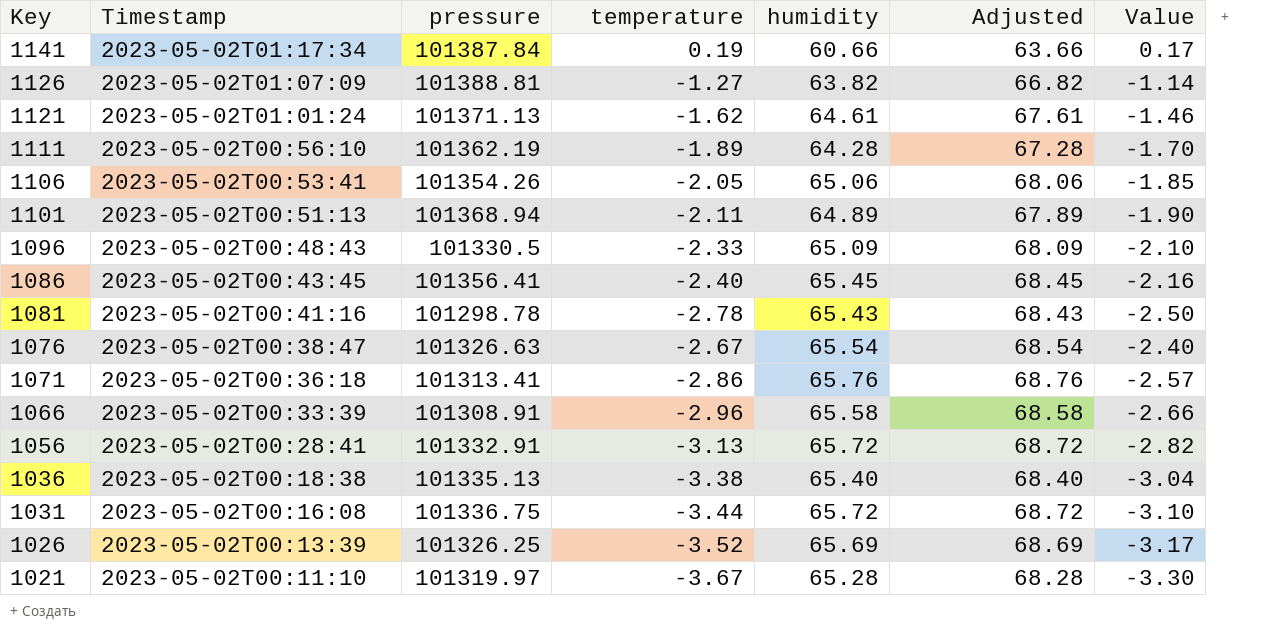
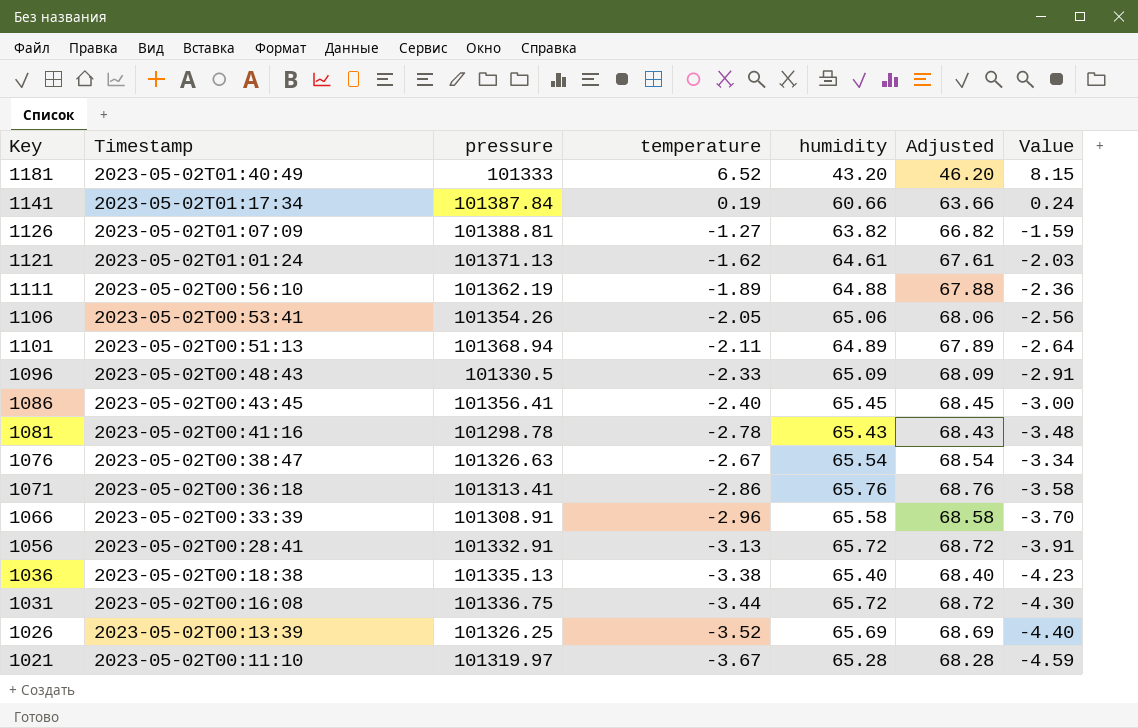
column Value | formula: [temperature] * 0.9 -> [temperature] * 1.25
row 1181: none -> 2023-05-02T01:40:49 | 101333 | 6.52 | 43.20 | 46.20 | 8.15
1111 | humidity: 64.28 -> 64.88
1111 | Adjusted: 67.28 -> 67.88

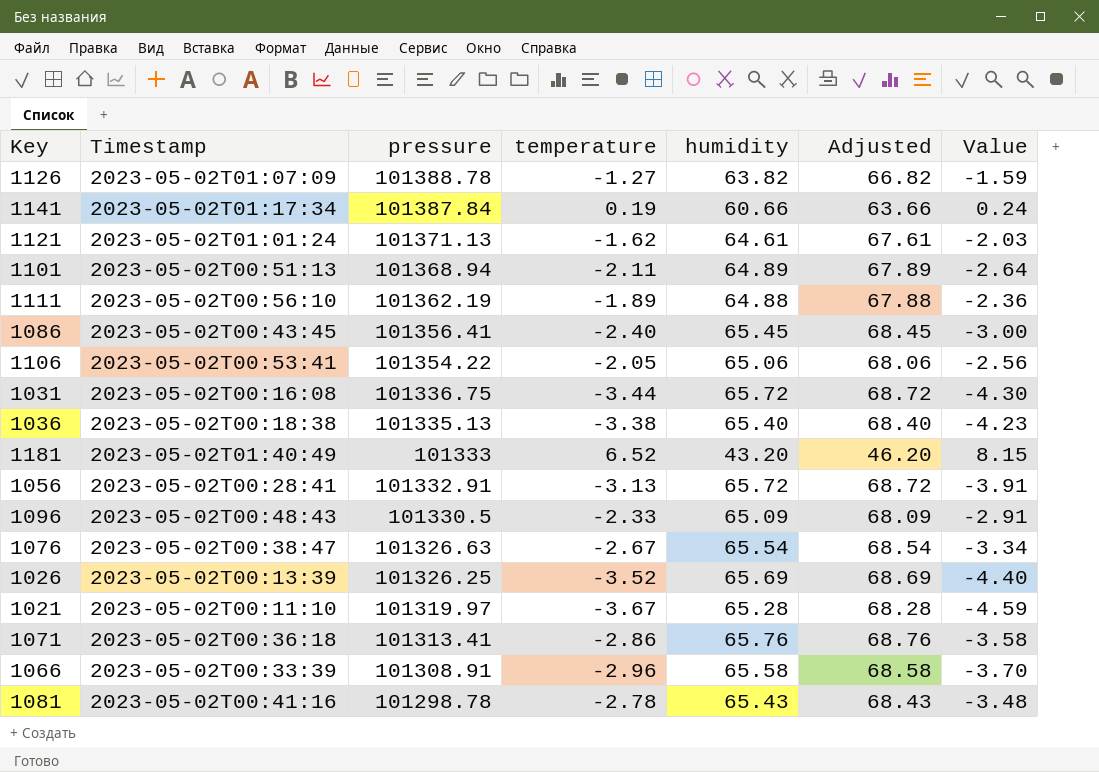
row order: Key descending -> pressure descending
1126 | pressure: 101388.81 -> 101388.78
1106 | pressure: 101354.26 -> 101354.22

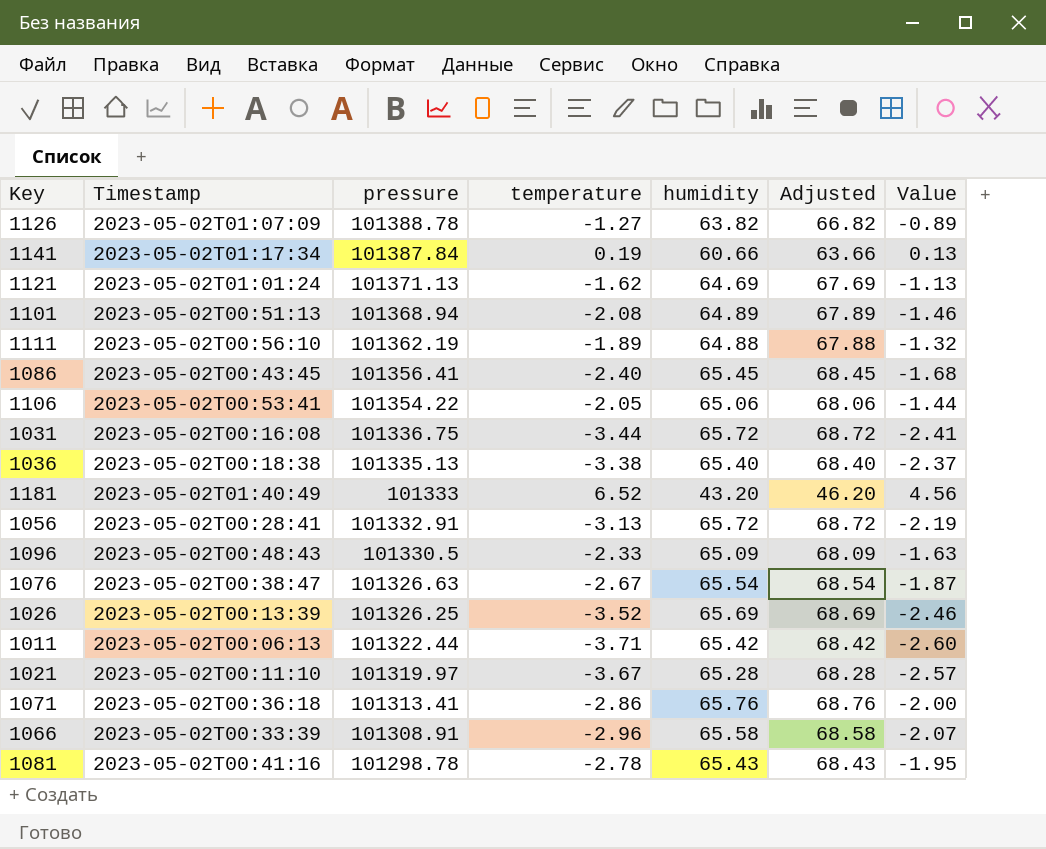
column Value | formula: [temperature] * 1.25 -> [temperature] * 0.7
1121 | humidity: 64.61 -> 64.69
1121 | Adjusted: 67.61 -> 67.69
1101 | temperature: -2.11 -> -2.08
row 1011: none -> 2023-05-02T00:06:13 | 101322.44 | -3.71 | 65.42 | 68.42 | -2.60

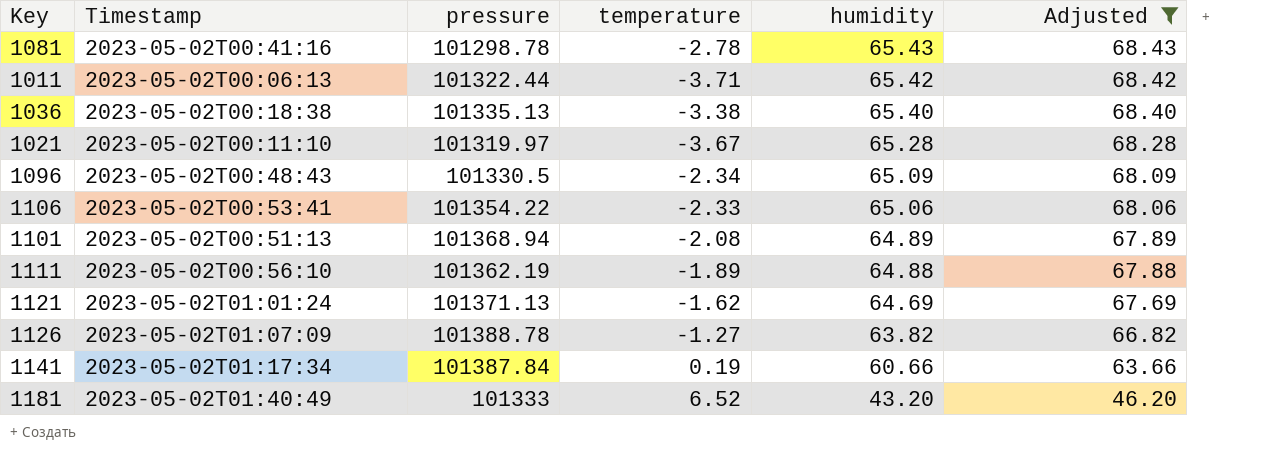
filter: none -> Adjusted <= 68.43
row order: pressure descending -> humidity descending
column Value | formula: [temperature] * 0.7 -> none
1096 | temperature: -2.33 -> -2.34
1106 | temperature: -2.05 -> -2.33

